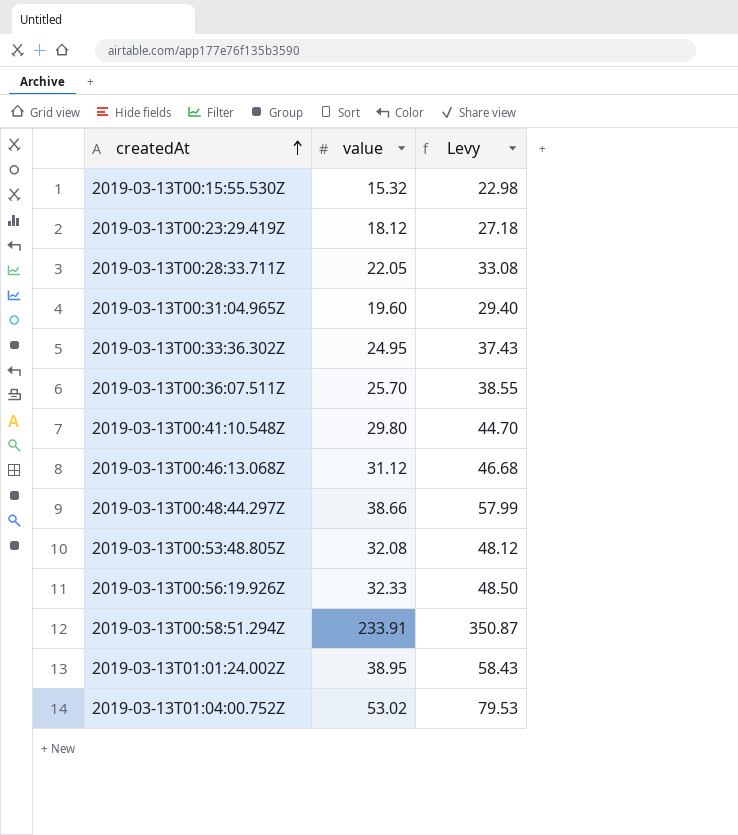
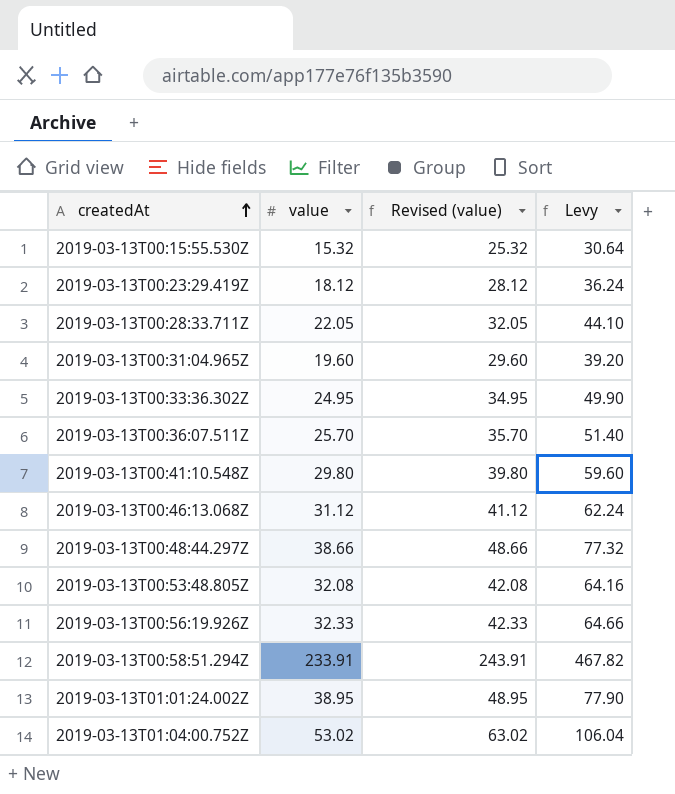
column Revised (value) | formula: none -> [value] + 10
column Levy | formula: [value] * 1.5 -> [value] * 2

